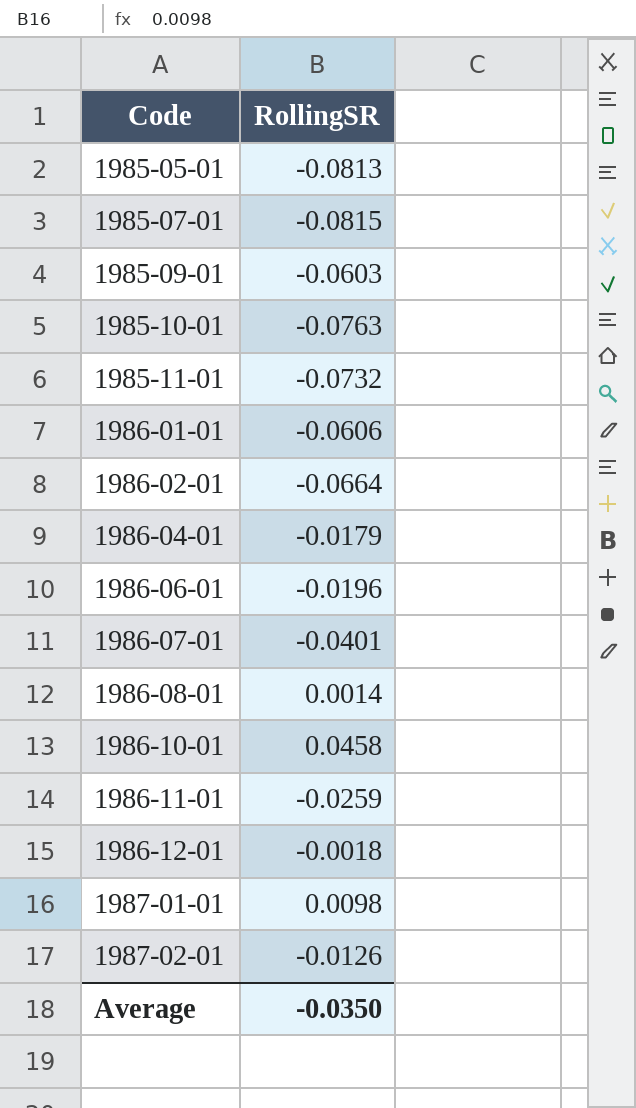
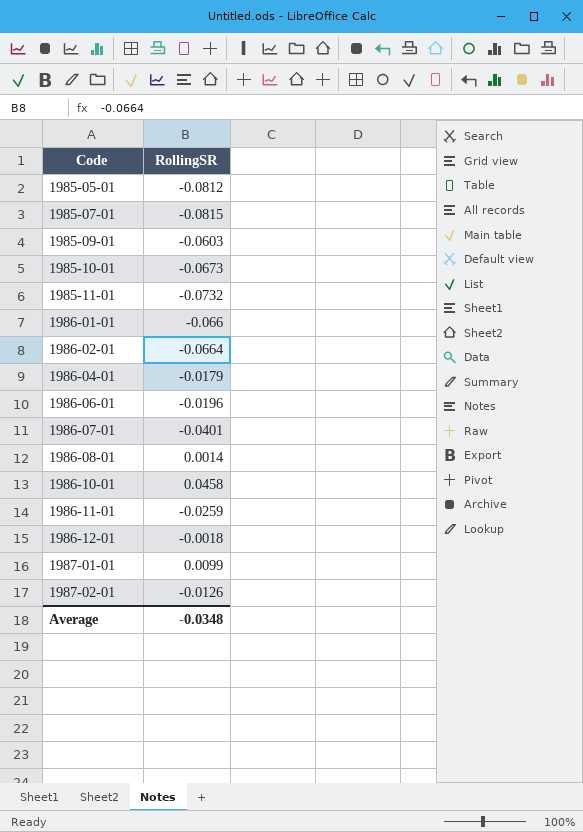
1985-05-01 | RollingSR: -0.0813 -> -0.0812
1985-10-01 | RollingSR: -0.0763 -> -0.0673
1986-01-01 | RollingSR: -0.0606 -> -0.066
1987-01-01 | RollingSR: 0.0098 -> 0.0099
Average | RollingSR: -0.0350 -> -0.0348

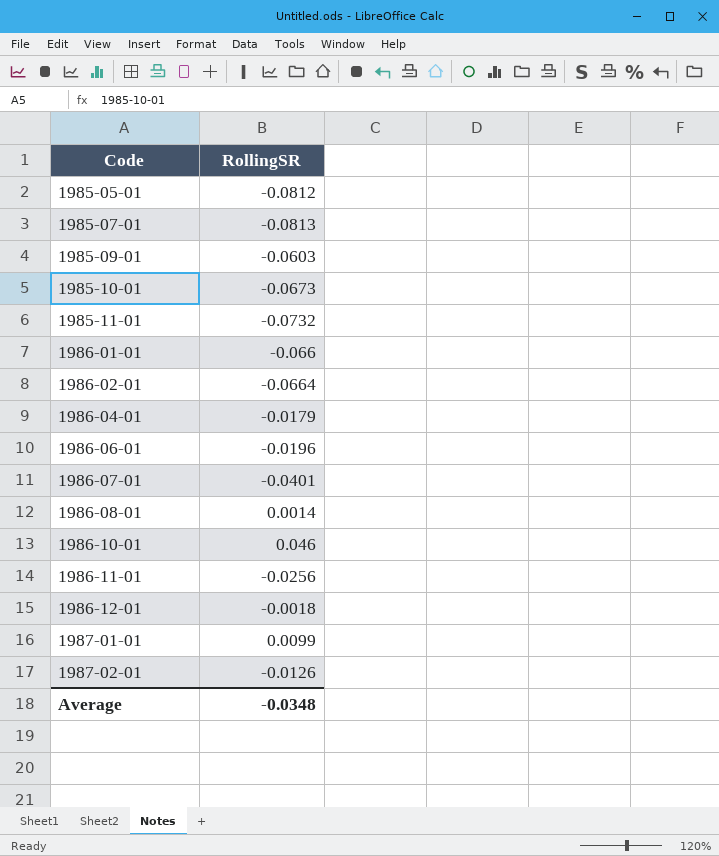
1985-07-01 | RollingSR: -0.0815 -> -0.0813
1986-10-01 | RollingSR: 0.0458 -> 0.046
1986-11-01 | RollingSR: -0.0259 -> -0.0256

